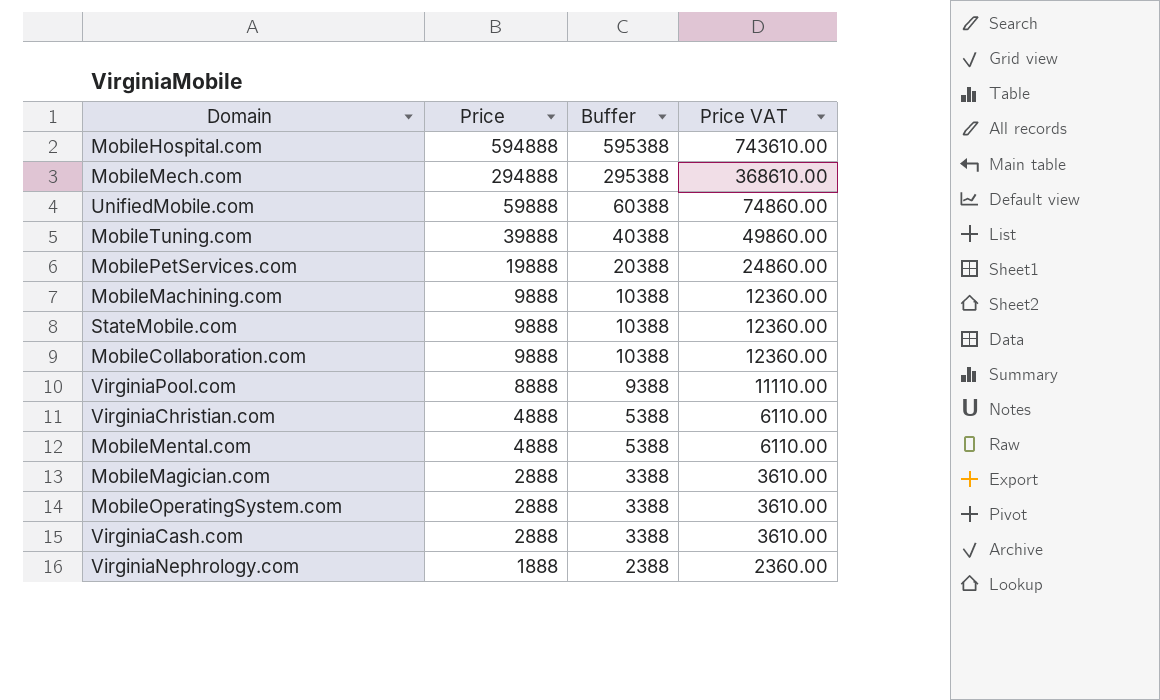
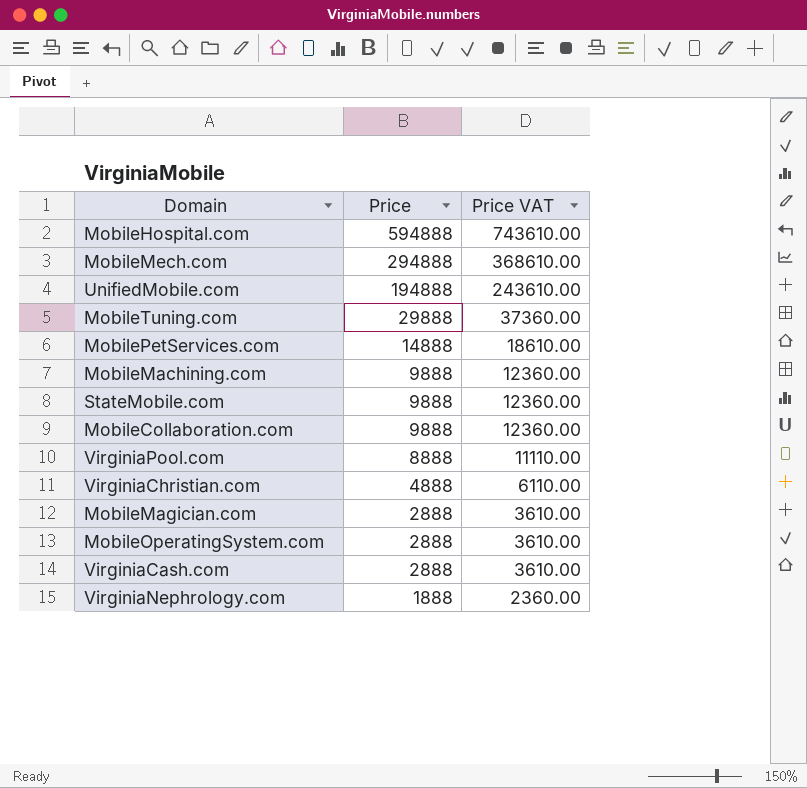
column Buffer | formula: [Price] + 500 -> none
row MobileMental.com: 4888 | 5388 | 6110.00 -> none
UnifiedMobile.com | Price: 59888 -> 194888
UnifiedMobile.com | Price VAT: 74860.00 -> 243610.00
MobileTuning.com | Price: 39888 -> 29888
MobileTuning.com | Price VAT: 49860.00 -> 37360.00
MobilePetServices.com | Price: 19888 -> 14888
MobilePetServices.com | Price VAT: 24860.00 -> 18610.00

